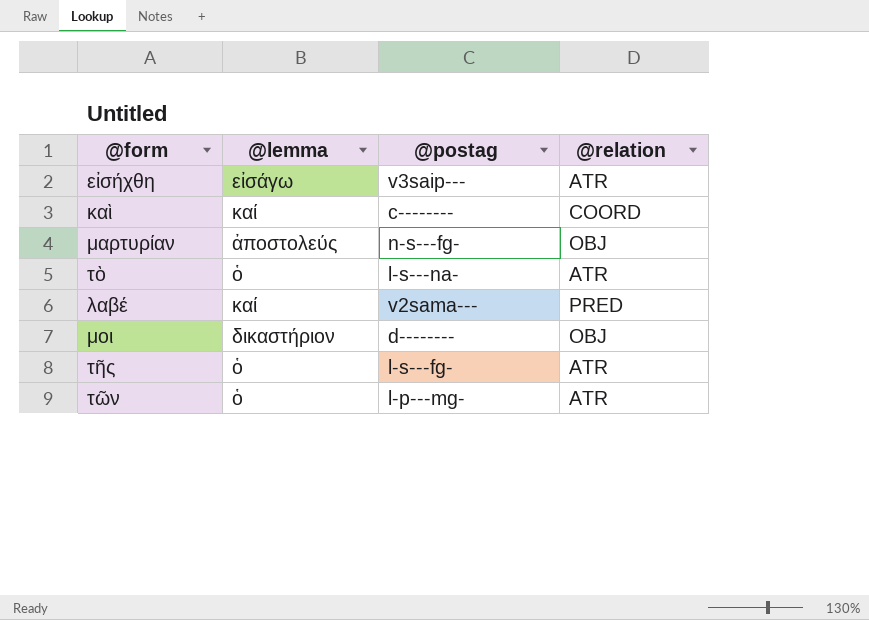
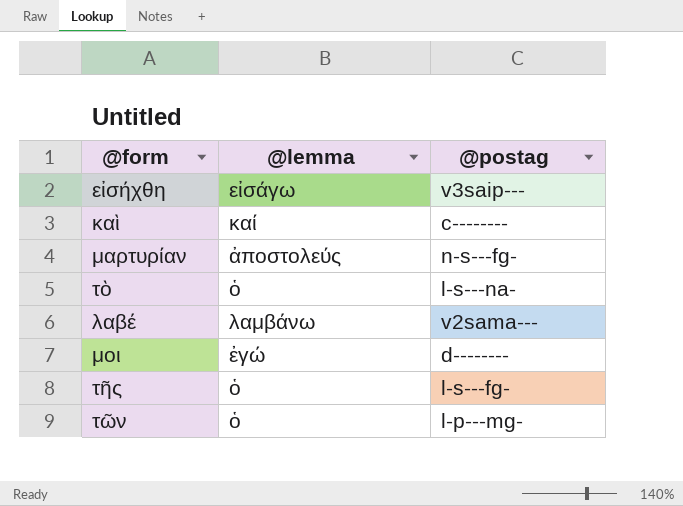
column @relation | position: 4 -> none
λαβέ | @lemma: καί -> λαμβάνω
μοι | @lemma: δικαστήριον -> ἐγώ

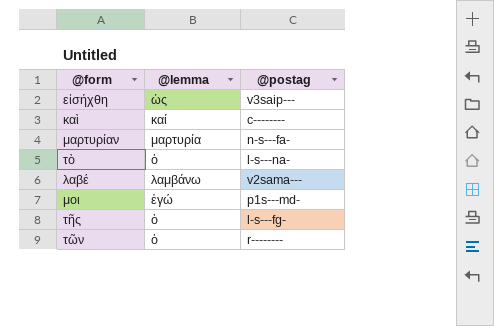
εἰσήχθη | @lemma: εἰσάγω -> ὡς
μαρτυρίαν | @lemma: ἀποστολεύς -> μαρτυρία
μαρτυρίαν | @postag: n-s---fg- -> n-s---fa-
μοι | @postag: d-------- -> p1s---md-
τῶν | @postag: l-p---mg- -> r--------

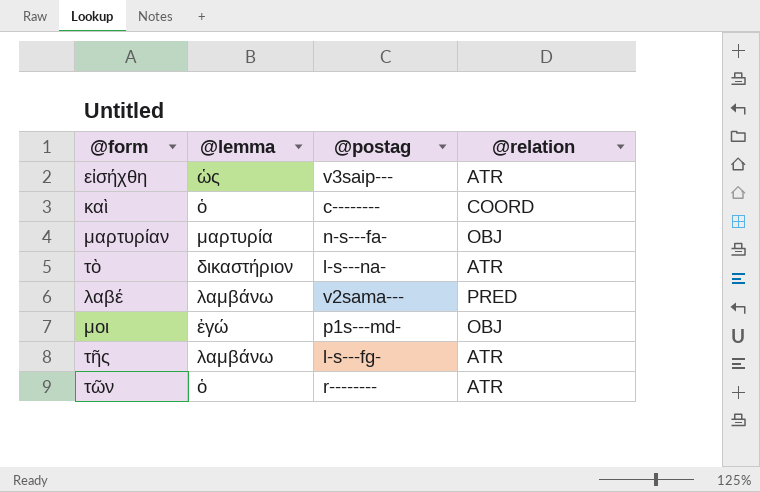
column @relation | position: none -> 4
καὶ | @lemma: καί -> ὁ
τὸ | @lemma: ὁ -> δικαστήριον
τῆς | @lemma: ὁ -> λαμβάνω

